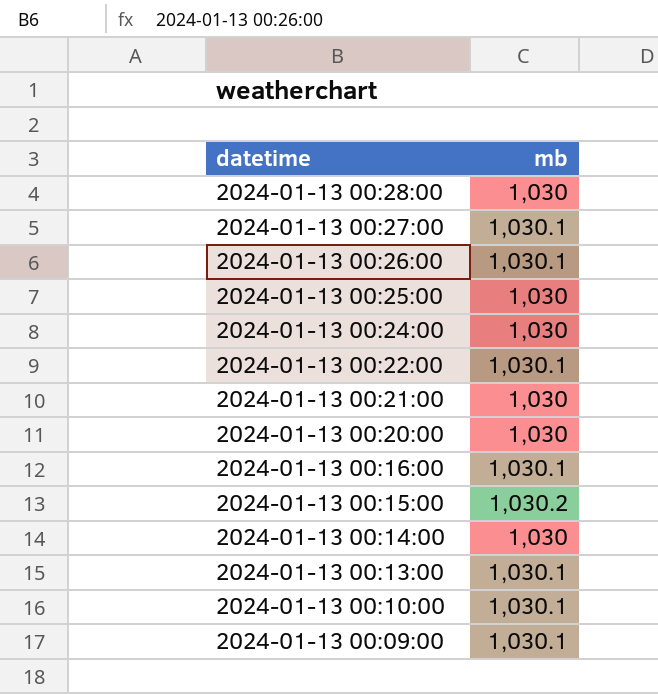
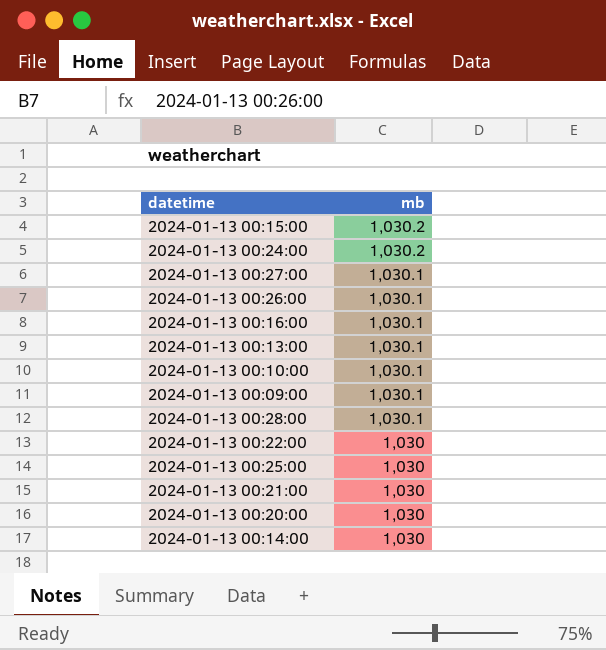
row order: datetime descending -> mb descending
2024-01-13 00:24:00 | mb: 1,030 -> 1,030.2
2024-01-13 00:28:00 | mb: 1,030 -> 1,030.1
2024-01-13 00:22:00 | mb: 1,030.1 -> 1,030

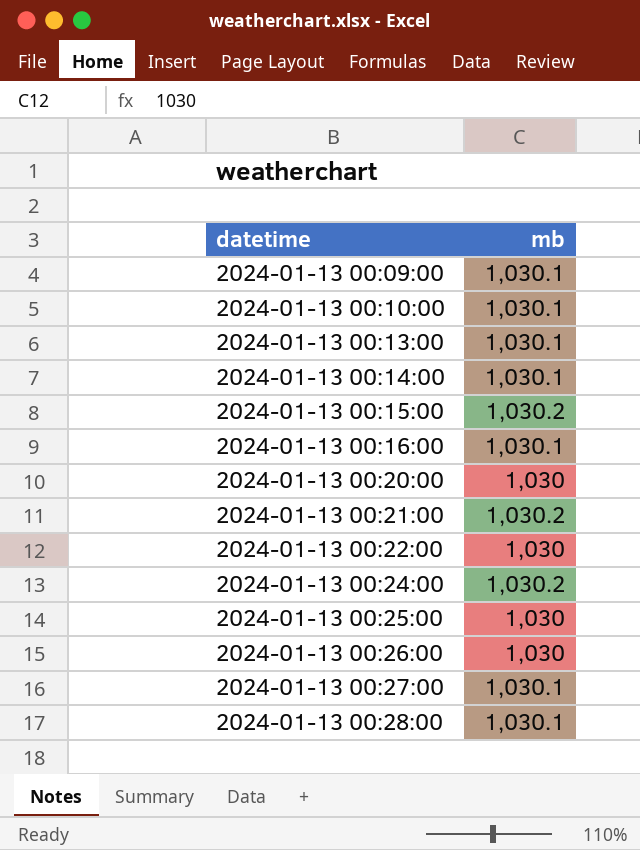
row order: mb descending -> datetime ascending
2024-01-13 00:14:00 | mb: 1,030 -> 1,030.1
2024-01-13 00:21:00 | mb: 1,030 -> 1,030.2
2024-01-13 00:26:00 | mb: 1,030.1 -> 1,030

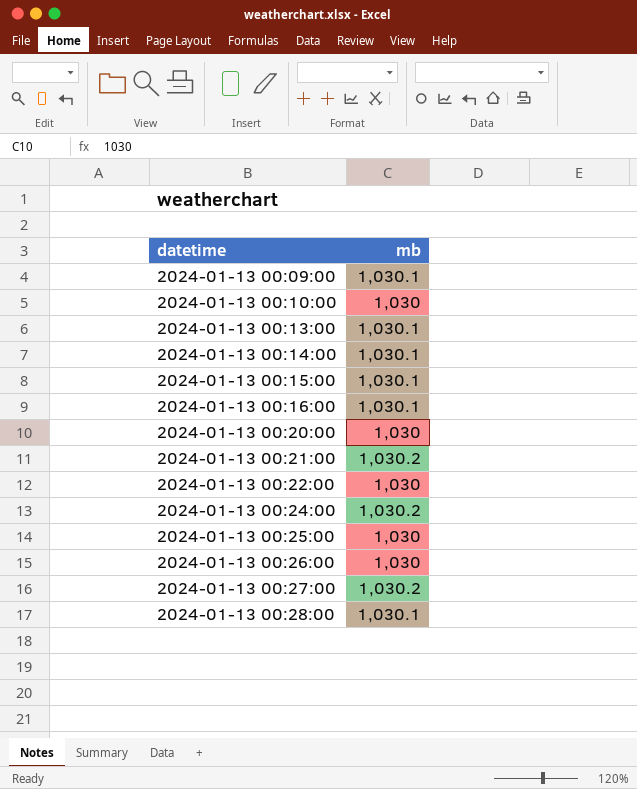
2024-01-13 00:10:00 | mb: 1,030.1 -> 1,030
2024-01-13 00:15:00 | mb: 1,030.2 -> 1,030.1
2024-01-13 00:27:00 | mb: 1,030.1 -> 1,030.2

